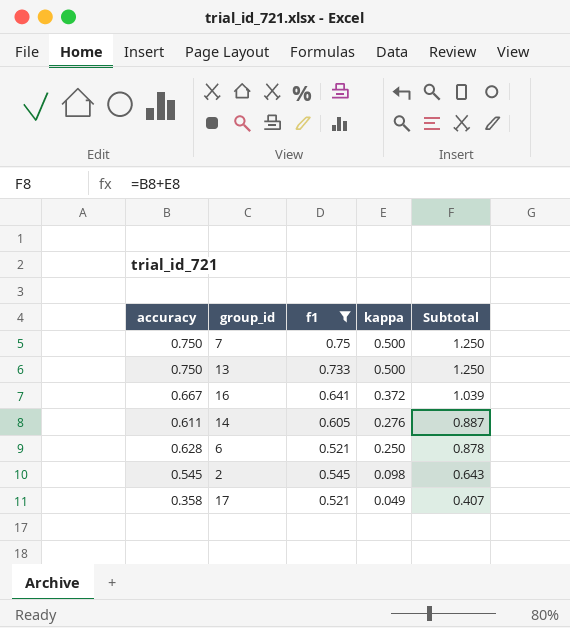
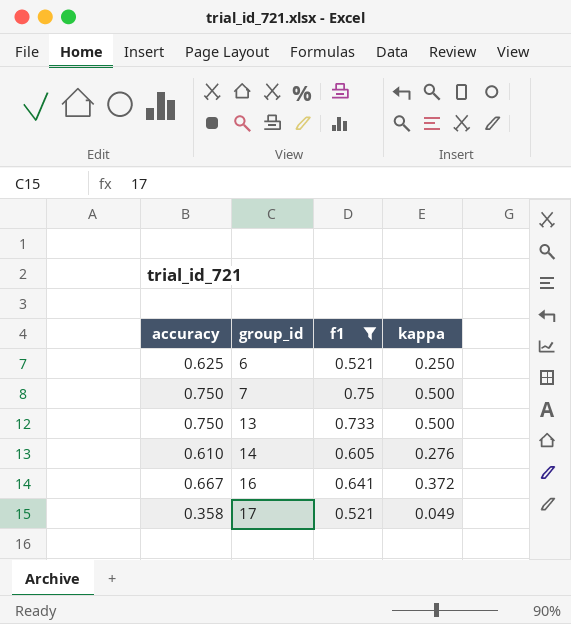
row order: kappa descending -> group_id ascending
column Subtotal | formula: [accuracy] + [kappa] -> none
row 2: 0.545 | 0.545 | 0.098 | 0.643 -> none
6 | accuracy: 0.628 -> 0.625
14 | accuracy: 0.611 -> 0.610

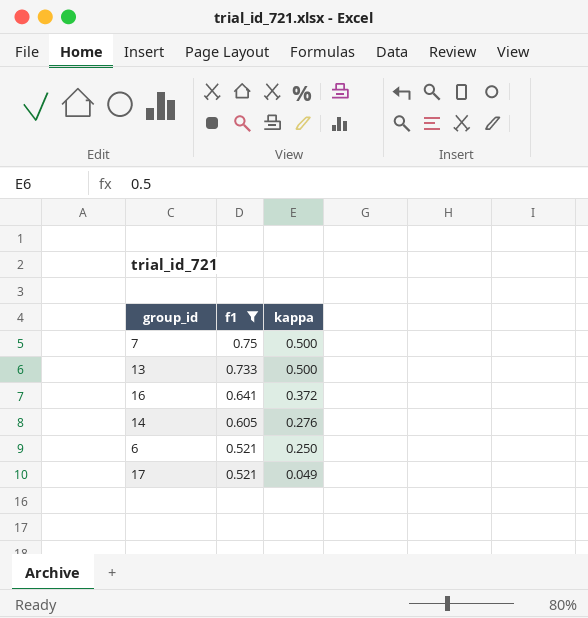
row order: group_id ascending -> f1 descending
column accuracy | position: 1 -> none

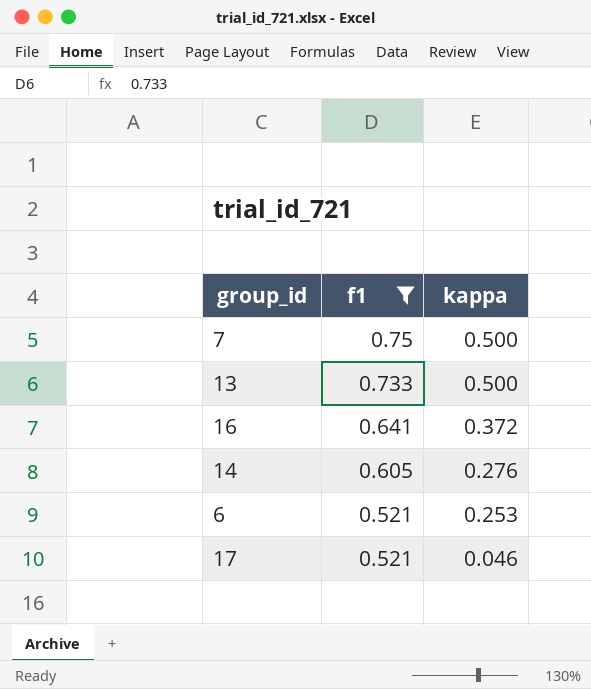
6 | kappa: 0.250 -> 0.253
17 | kappa: 0.049 -> 0.046

